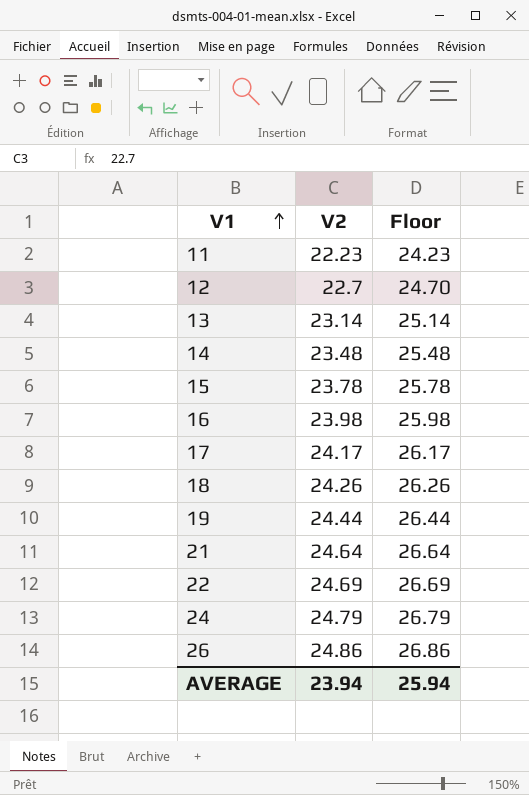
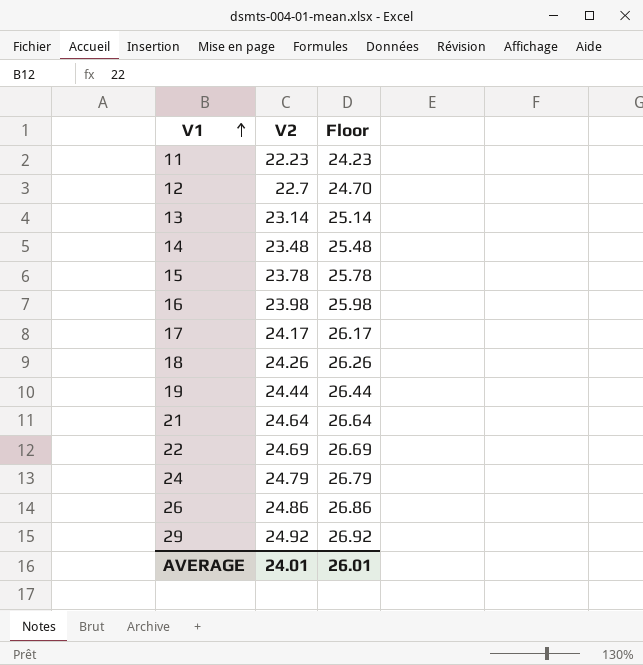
row 29: none -> 24.92 | 26.92
AVERAGE | V2: 23.94 -> 24.01
AVERAGE | Floor: 25.94 -> 26.01

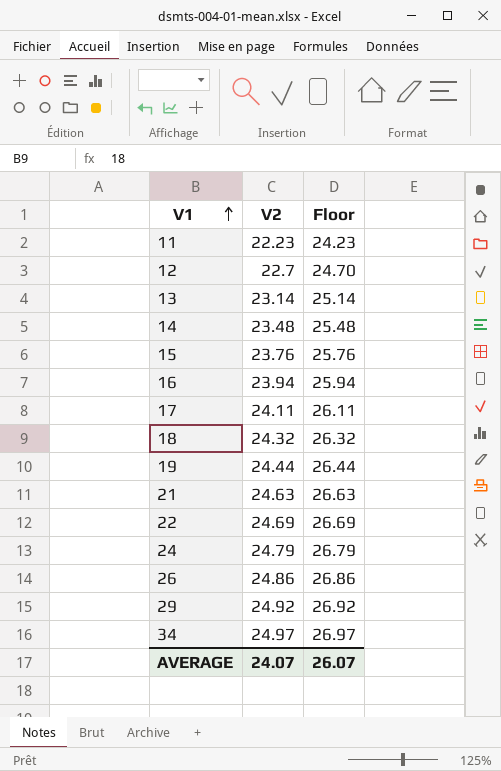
15 | V2: 23.78 -> 23.76
15 | Floor: 25.78 -> 25.76
16 | V2: 23.98 -> 23.94
16 | Floor: 25.98 -> 25.94
17 | V2: 24.17 -> 24.11
17 | Floor: 26.17 -> 26.11
18 | V2: 24.26 -> 24.32
18 | Floor: 26.26 -> 26.32
21 | V2: 24.64 -> 24.63
21 | Floor: 26.64 -> 26.63
row 34: none -> 24.97 | 26.97
AVERAGE | V2: 24.01 -> 24.07
AVERAGE | Floor: 26.01 -> 26.07

